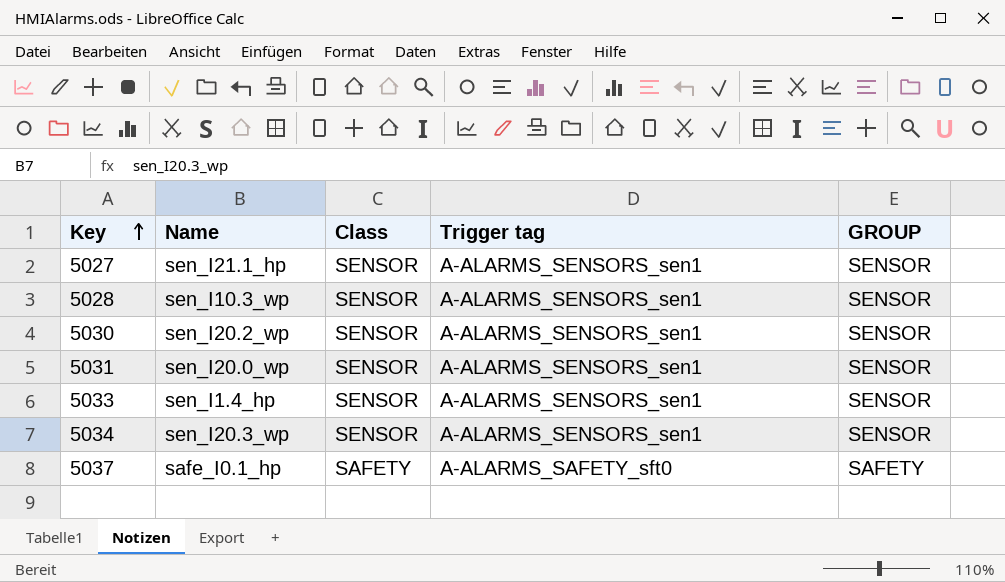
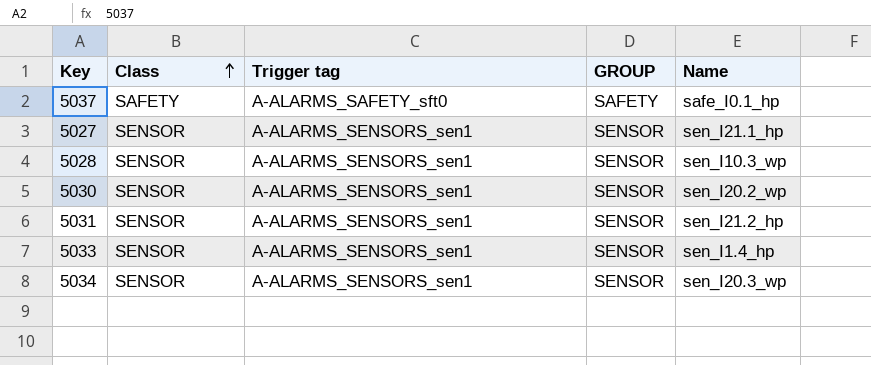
row order: Key ascending -> Class ascending
column Name | position: 2 -> 5
5031 | Name: sen_I20.0_wp -> sen_I21.2_hp

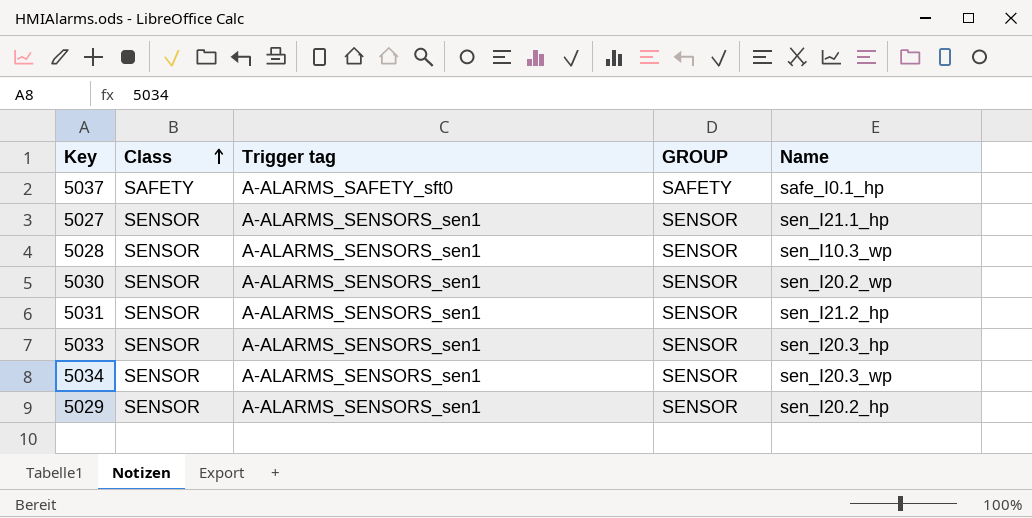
5033 | Name: sen_I1.4_hp -> sen_I20.3_hp
row 5029: none -> SENSOR | A-ALARMS_SENSORS_sen1 | SENSOR | sen_I20.2_hp

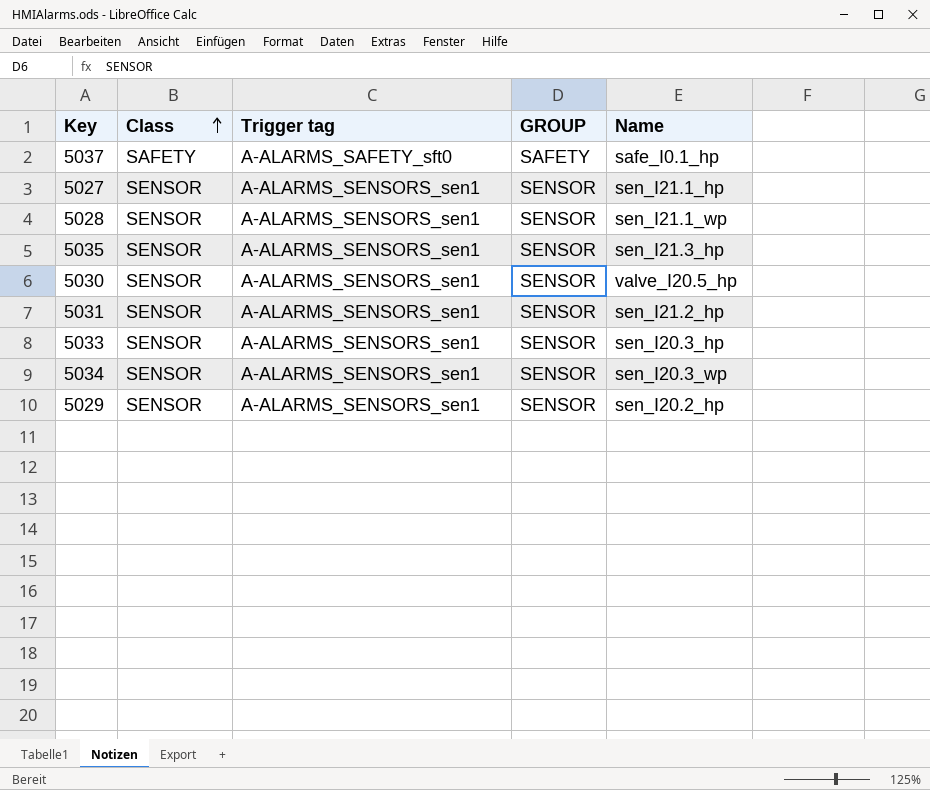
5028 | Name: sen_I10.3_wp -> sen_I21.1_wp
row 5035: none -> SENSOR | A-ALARMS_SENSORS_sen1 | SENSOR | sen_I21.3_hp
5030 | Name: sen_I20.2_wp -> valve_I20.5_hp

